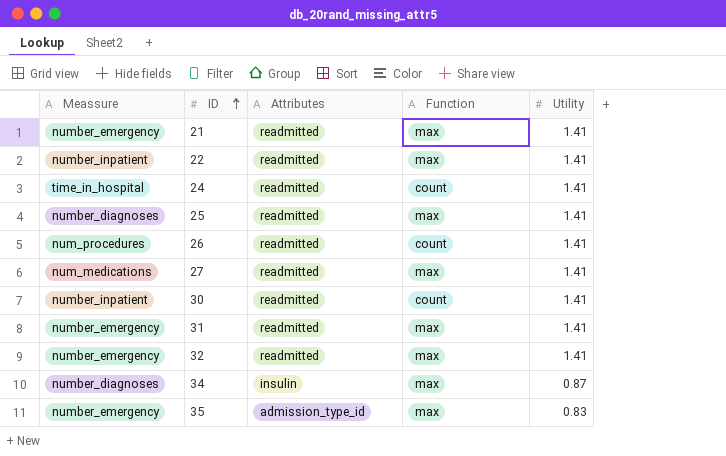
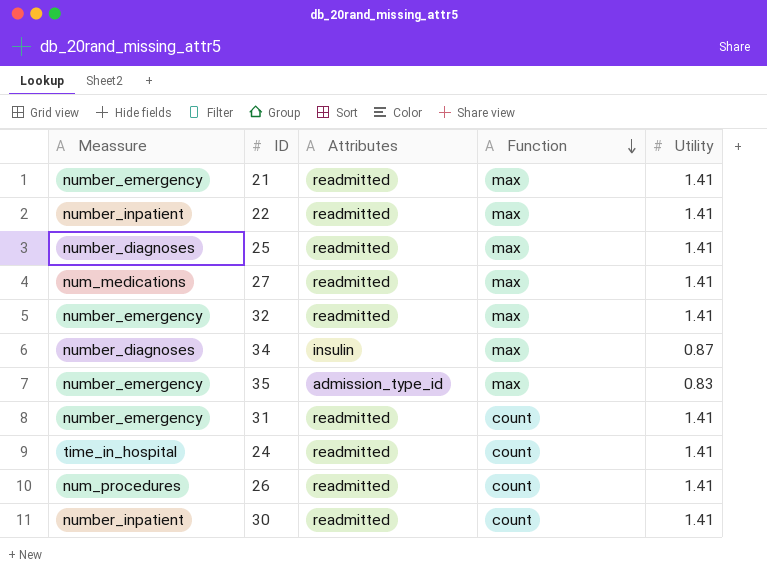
row order: ID ascending -> Function descending
31 | Function: max -> count

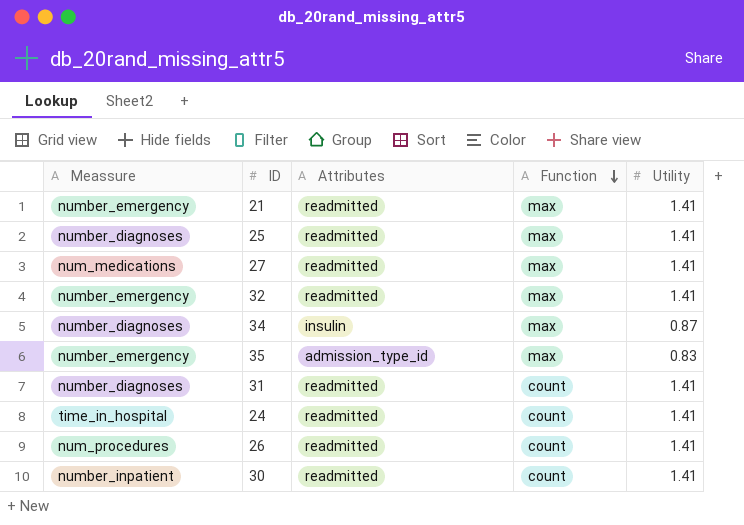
row 22: number_inpatient | readmitted | max | 1.41 -> none
31 | Meassure: number_emergency -> number_diagnoses

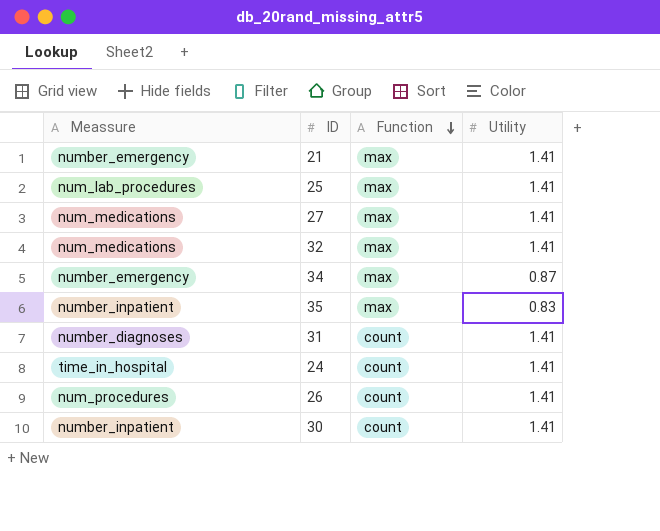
column Attributes | position: 3 -> none
25 | Meassure: number_diagnoses -> num_lab_procedures
32 | Meassure: number_emergency -> num_medications
34 | Meassure: number_diagnoses -> number_emergency
35 | Meassure: number_emergency -> number_inpatient

